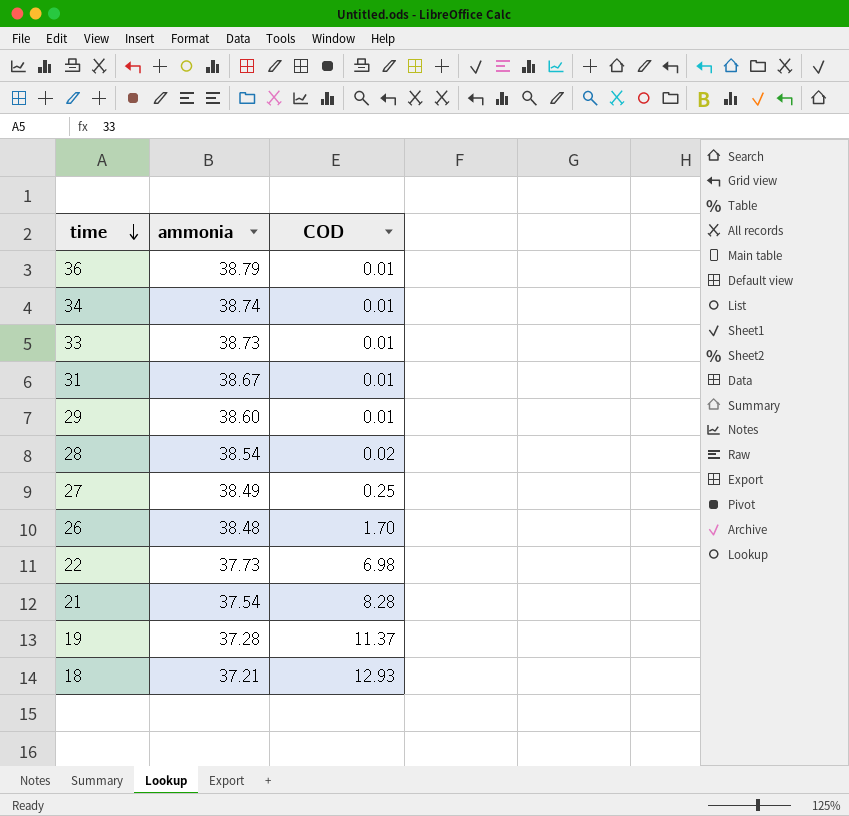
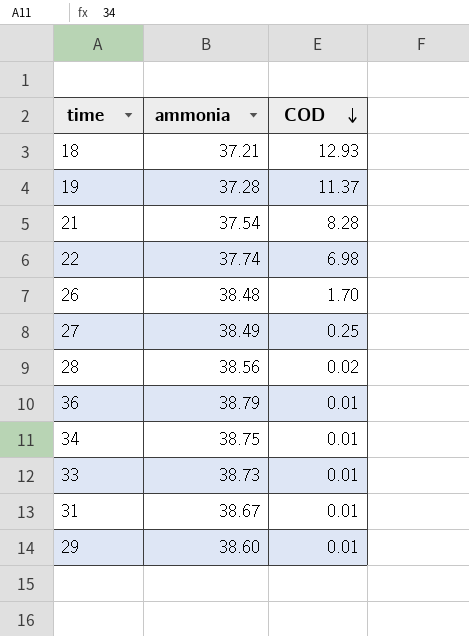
row order: time descending -> COD descending
22 | ammonia: 37.73 -> 37.74
28 | ammonia: 38.54 -> 38.56
34 | ammonia: 38.74 -> 38.75

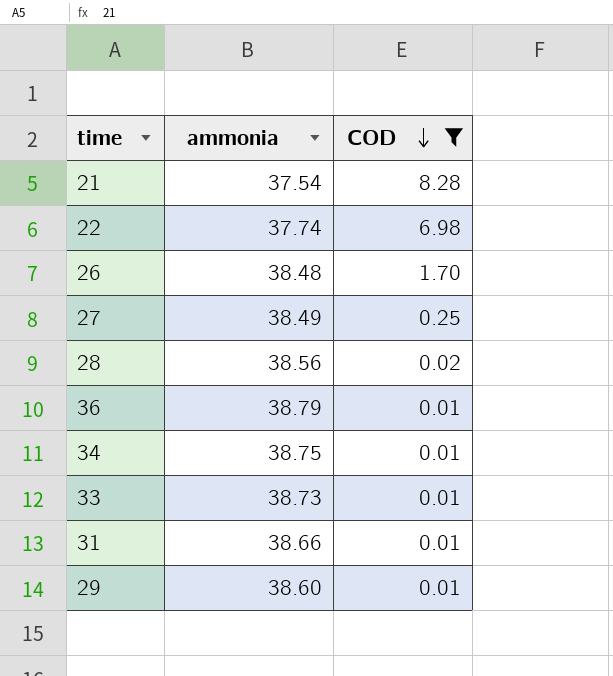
filter: none -> COD <= 8.28
31 | ammonia: 38.67 -> 38.66

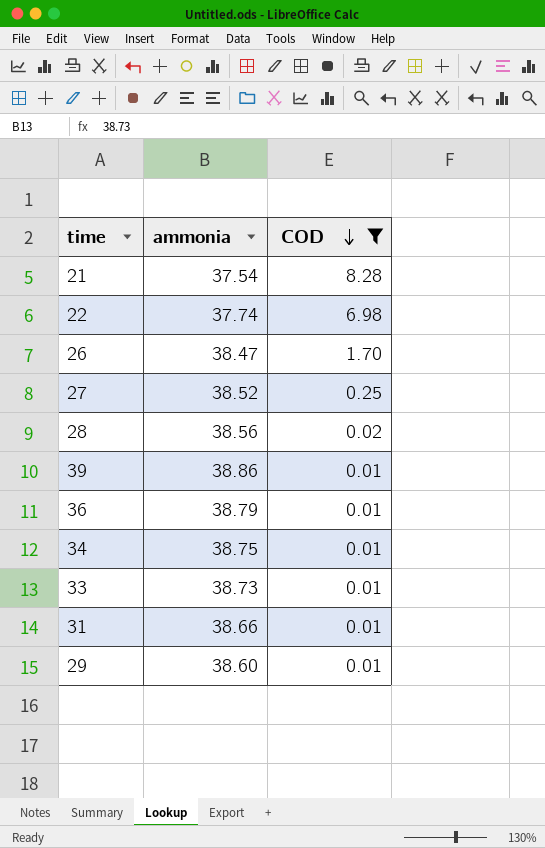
26 | ammonia: 38.48 -> 38.47
27 | ammonia: 38.49 -> 38.52
row 39: none -> 38.86 | 0.01

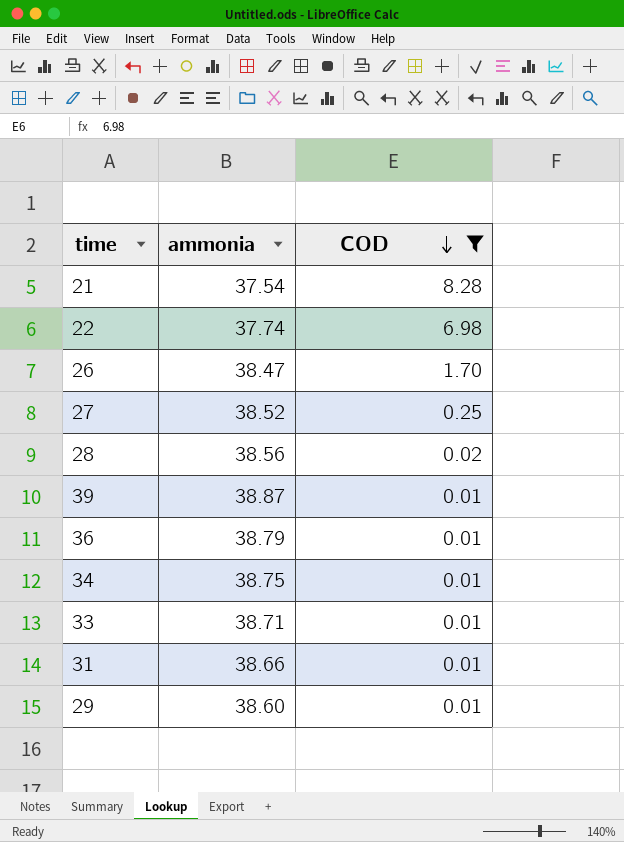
39 | ammonia: 38.86 -> 38.87
33 | ammonia: 38.73 -> 38.71

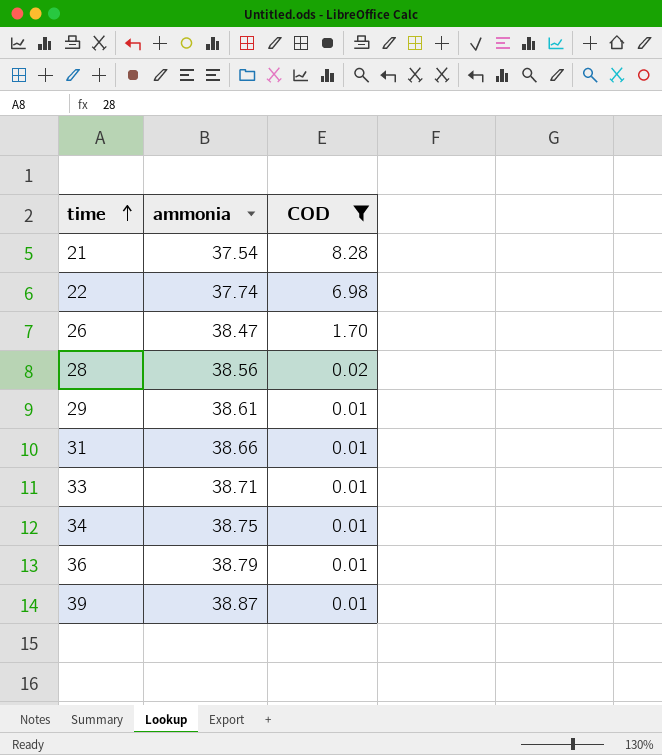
row order: COD descending -> time ascending
row 27: 38.52 | 0.25 -> none
29 | ammonia: 38.60 -> 38.61

